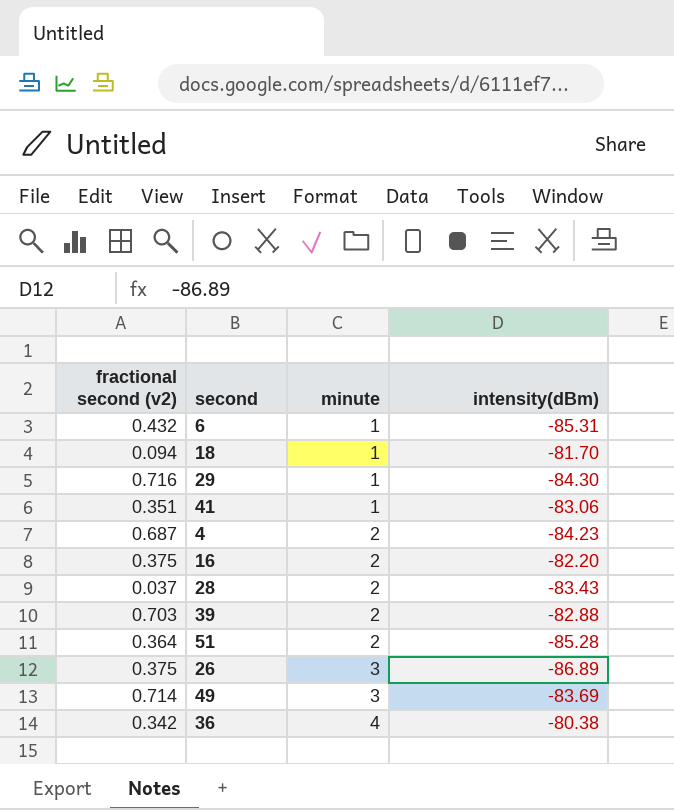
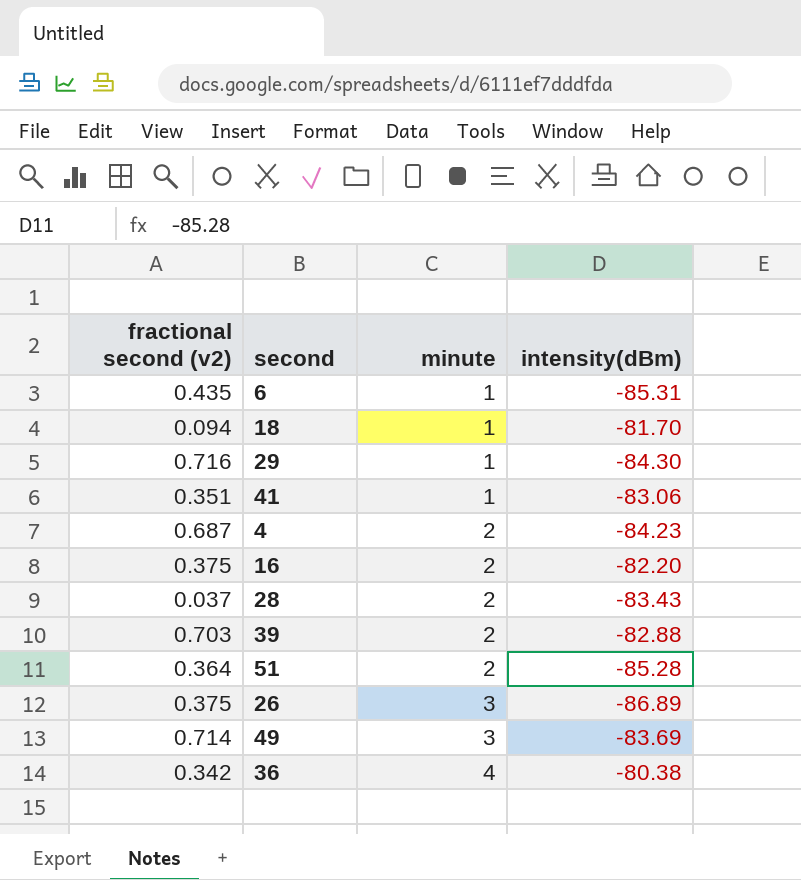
6 | fractional second (v2): 0.432 -> 0.435

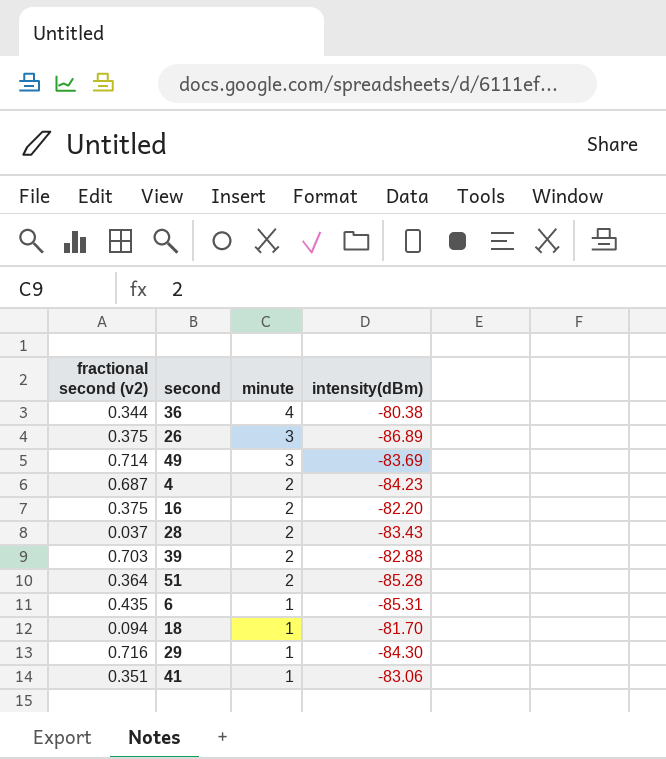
row order: minute ascending -> minute descending
36 | fractional second (v2): 0.342 -> 0.344

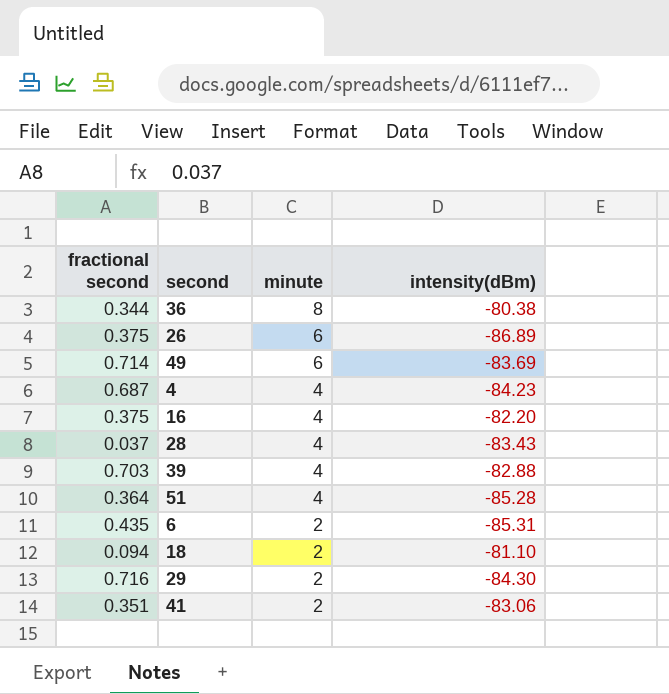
column name: fractional second (v2) -> fractional second
36 | minute: 4 -> 8
26 | minute: 3 -> 6
49 | minute: 3 -> 6
4 | minute: 2 -> 4
16 | minute: 2 -> 4
28 | minute: 2 -> 4
39 | minute: 2 -> 4
51 | minute: 2 -> 4
6 | minute: 1 -> 2
18 | minute: 1 -> 2
18 | intensity(dBm): -81.70 -> -81.10
29 | minute: 1 -> 2
41 | minute: 1 -> 2

